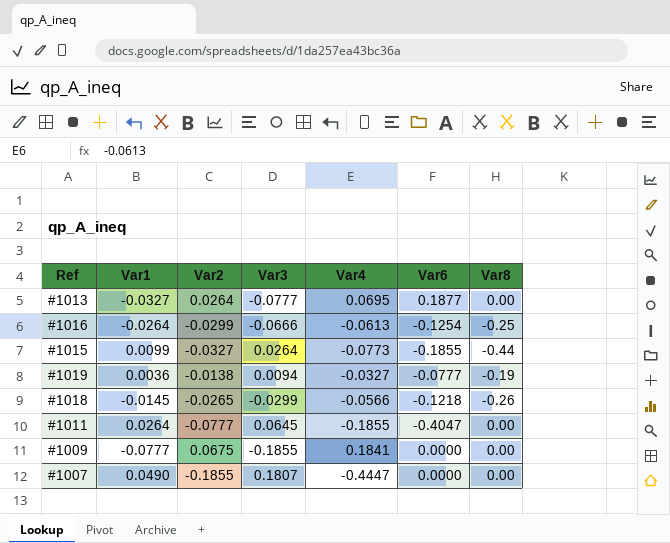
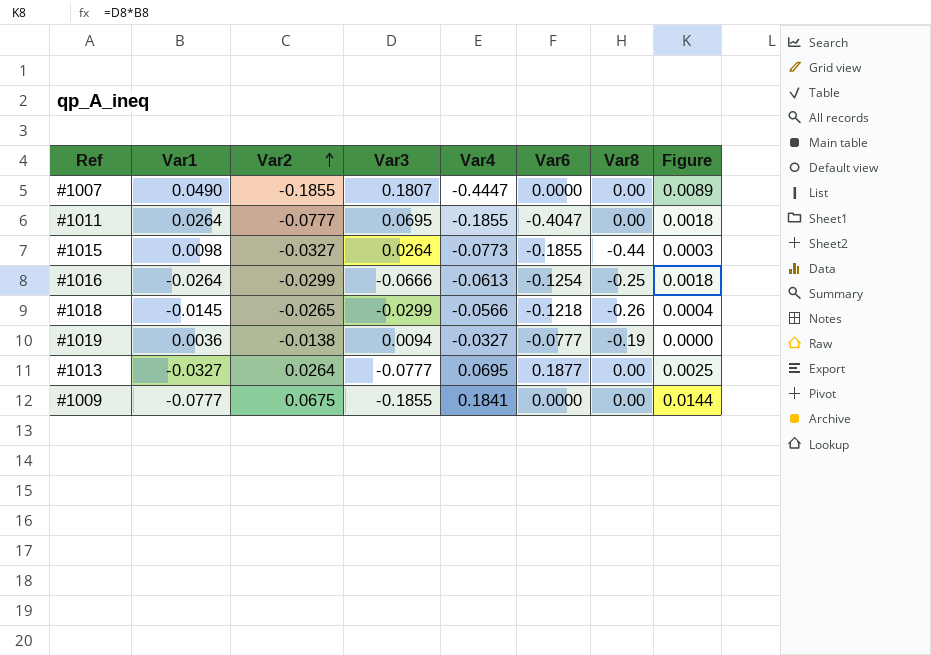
row order: none -> Var2 ascending
column Figure | formula: none -> [Var1] * [Var3]
#1011 | Var3: 0.0645 -> 0.0695
#1015 | Var1: 0.0099 -> 0.0098

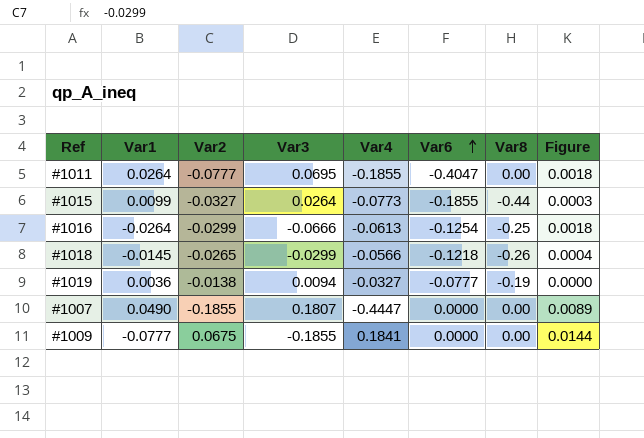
row order: Var2 ascending -> Var6 ascending
row #1013: -0.0327 | 0.0264 | -0.0777 | 0.0695 | 0.1877 | 0.00 | 0.0025 -> none
#1015 | Var1: 0.0098 -> 0.0099

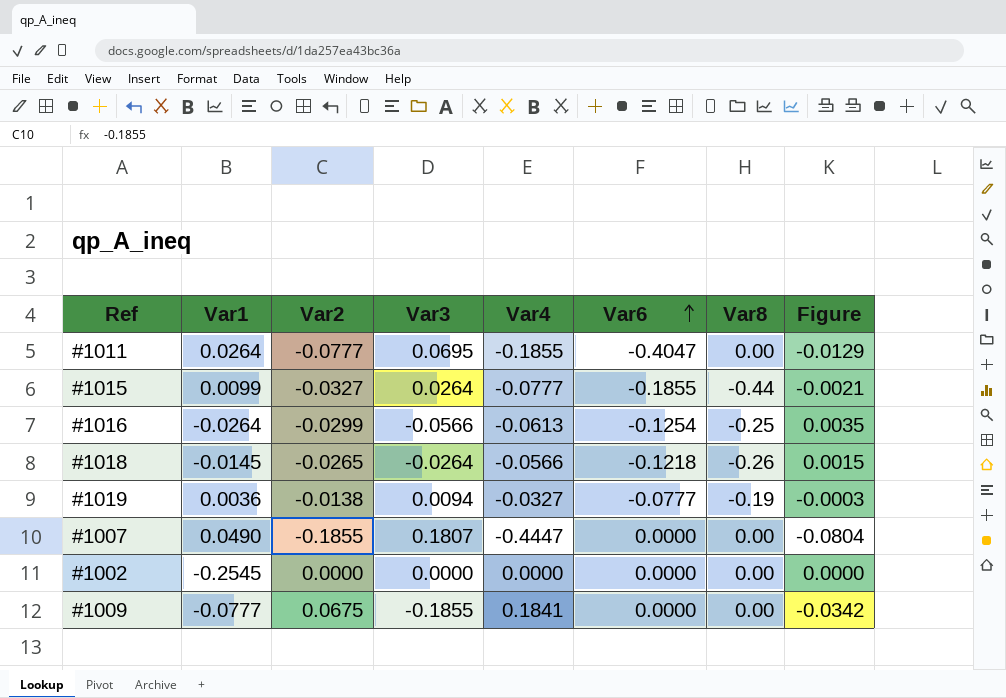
column Figure | formula: [Var1] * [Var3] -> [Var3] * [Var4]
#1015 | Var4: -0.0773 -> -0.0777
#1016 | Var3: -0.0666 -> -0.0566
#1018 | Var3: -0.0299 -> -0.0264
row #1002: none -> -0.2545 | 0.0000 | 0.0000 | 0.0000 | 0.0000 | 0.00 | 0.0000

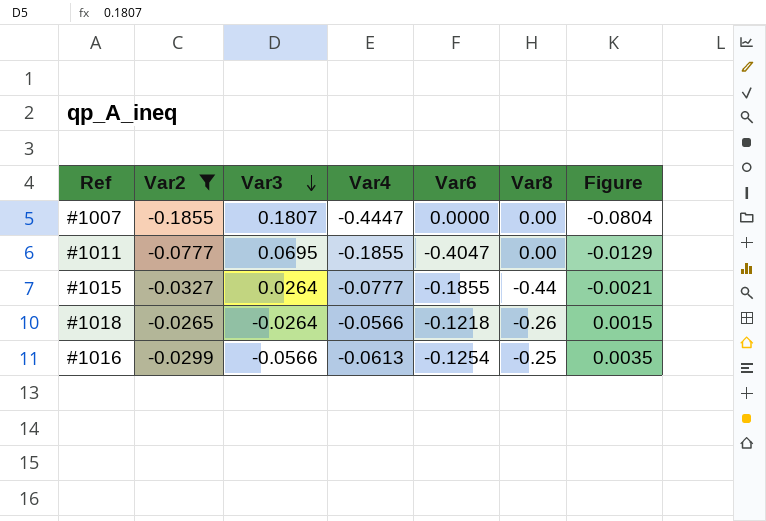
filter: none -> Var2 <= -0.0265
row order: Var6 ascending -> Var3 descending
column Var1 | position: 2 -> none

